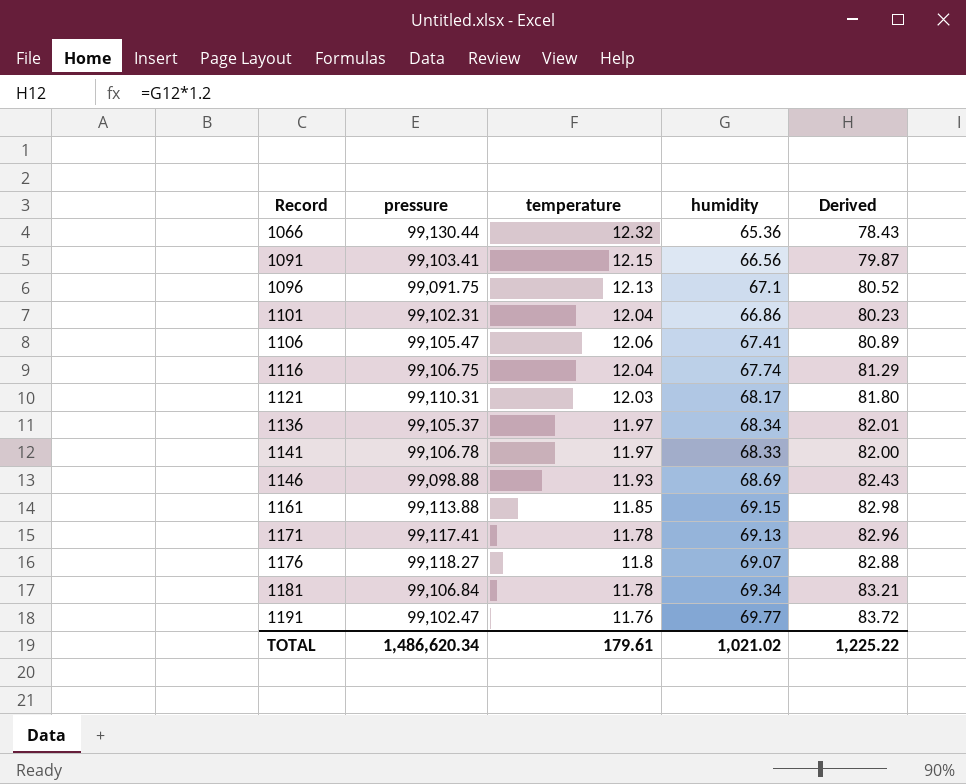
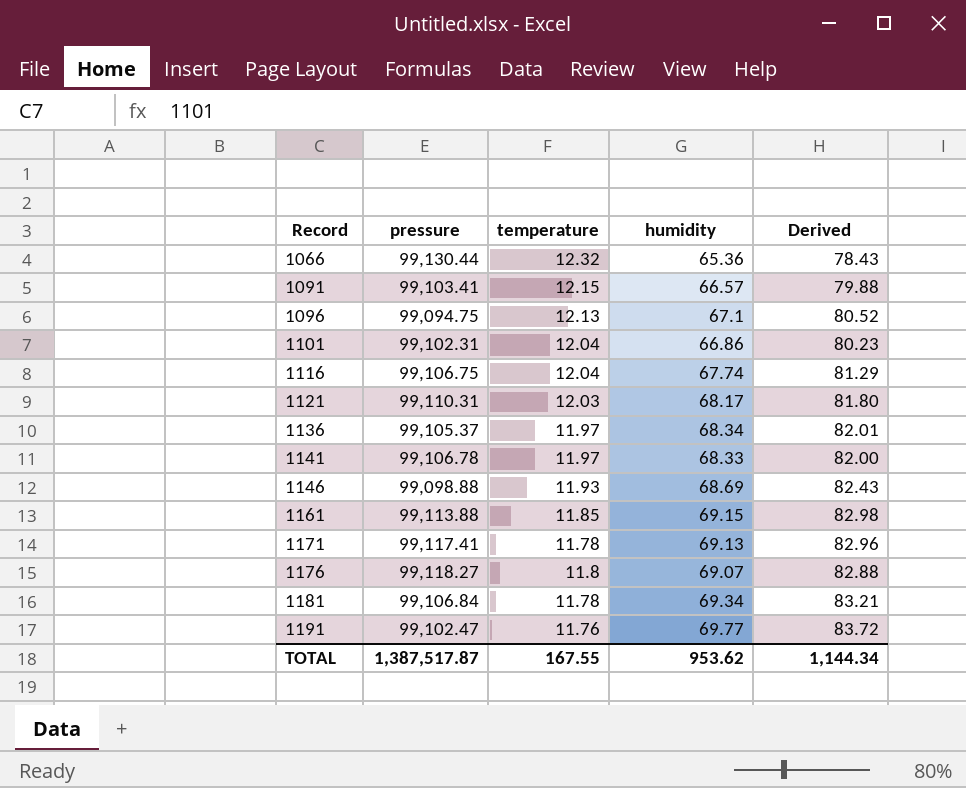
row 1106: 99,105.47 | 12.06 | 67.41 | 80.89 -> none
1091 | humidity: 66.56 -> 66.57
1091 | Derived: 79.87 -> 79.88
1096 | pressure: 99,091.75 -> 99,094.75
TOTAL | pressure: 1,486,620.34 -> 1,387,517.87
TOTAL | temperature: 179.61 -> 167.55
TOTAL | humidity: 1,021.02 -> 953.62
TOTAL | Derived: 1,225.22 -> 1,144.34

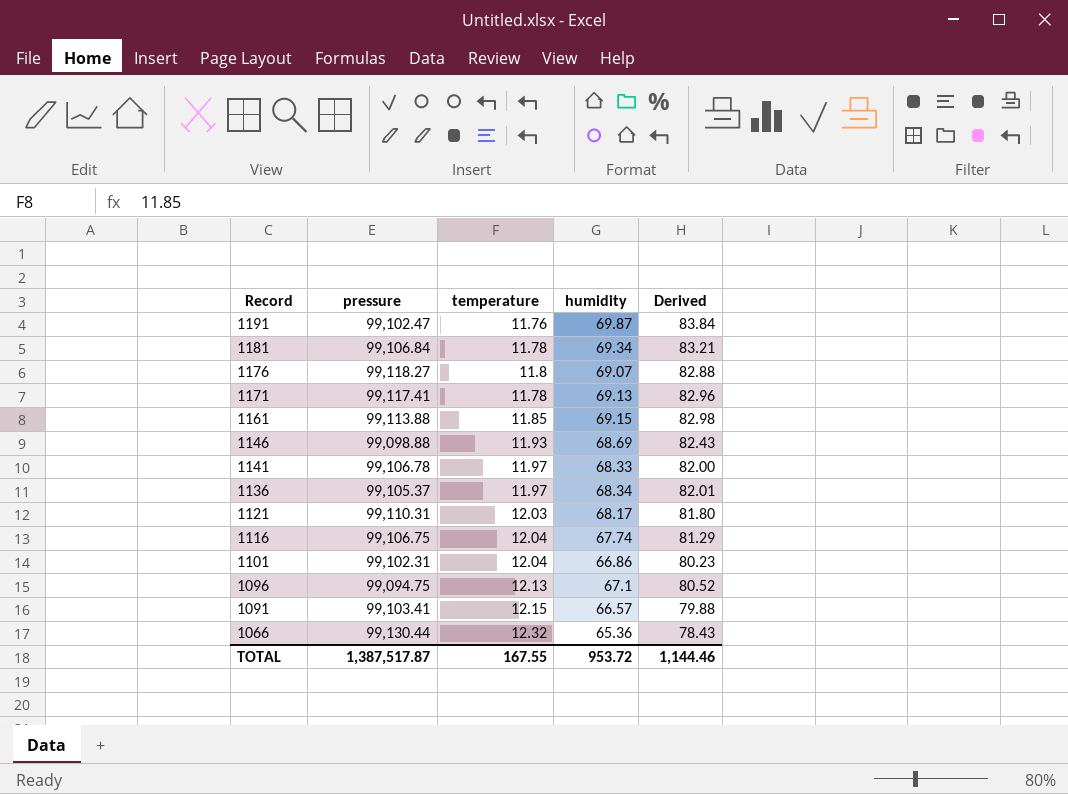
row order: Record ascending -> Record descending
1191 | humidity: 69.77 -> 69.87
1191 | Derived: 83.72 -> 83.84
TOTAL | humidity: 953.62 -> 953.72
TOTAL | Derived: 1,144.34 -> 1,144.46

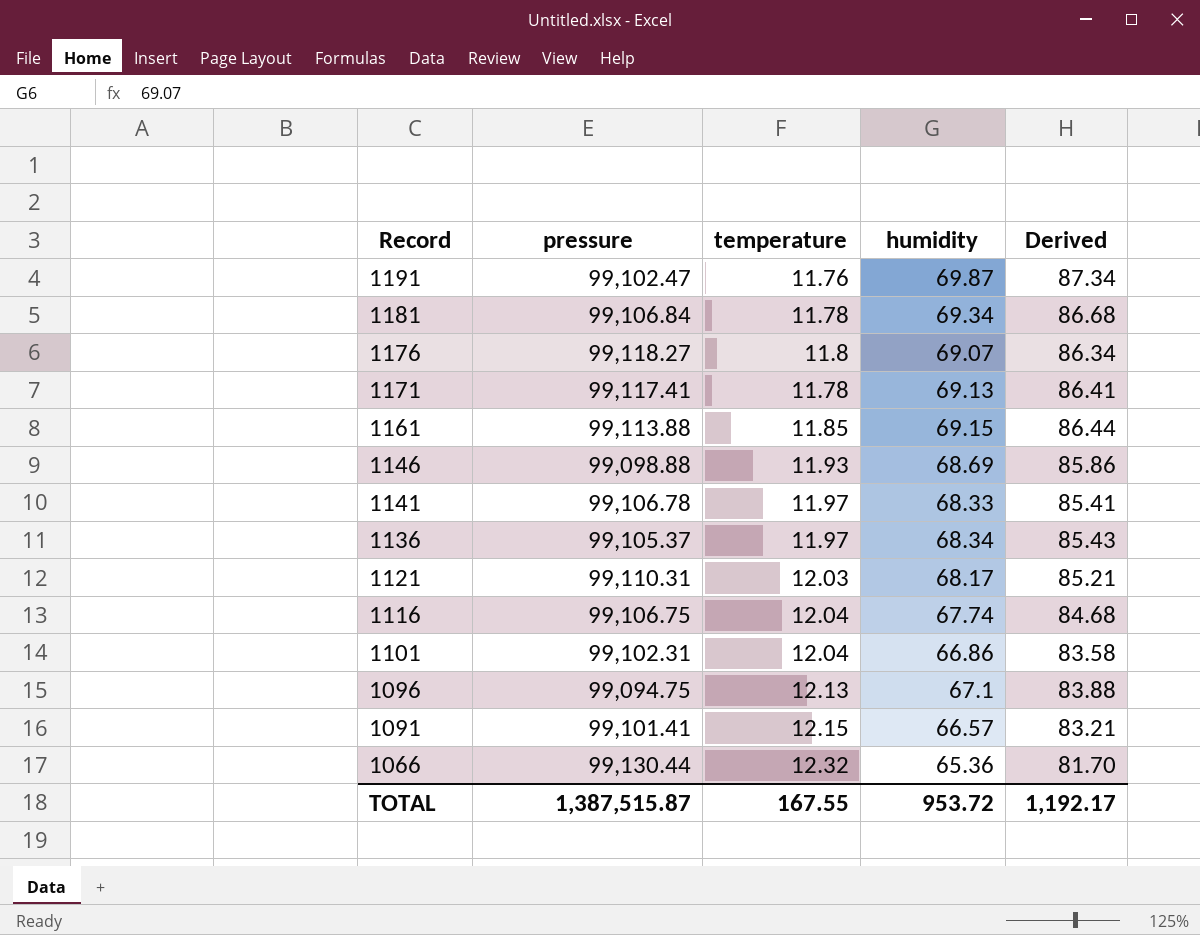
column Derived | formula: [humidity] * 1.2 -> [humidity] * 1.25
1091 | pressure: 99,103.41 -> 99,101.41
TOTAL | pressure: 1,387,517.87 -> 1,387,515.87
TOTAL | Derived: 1,144.46 -> 1,192.17

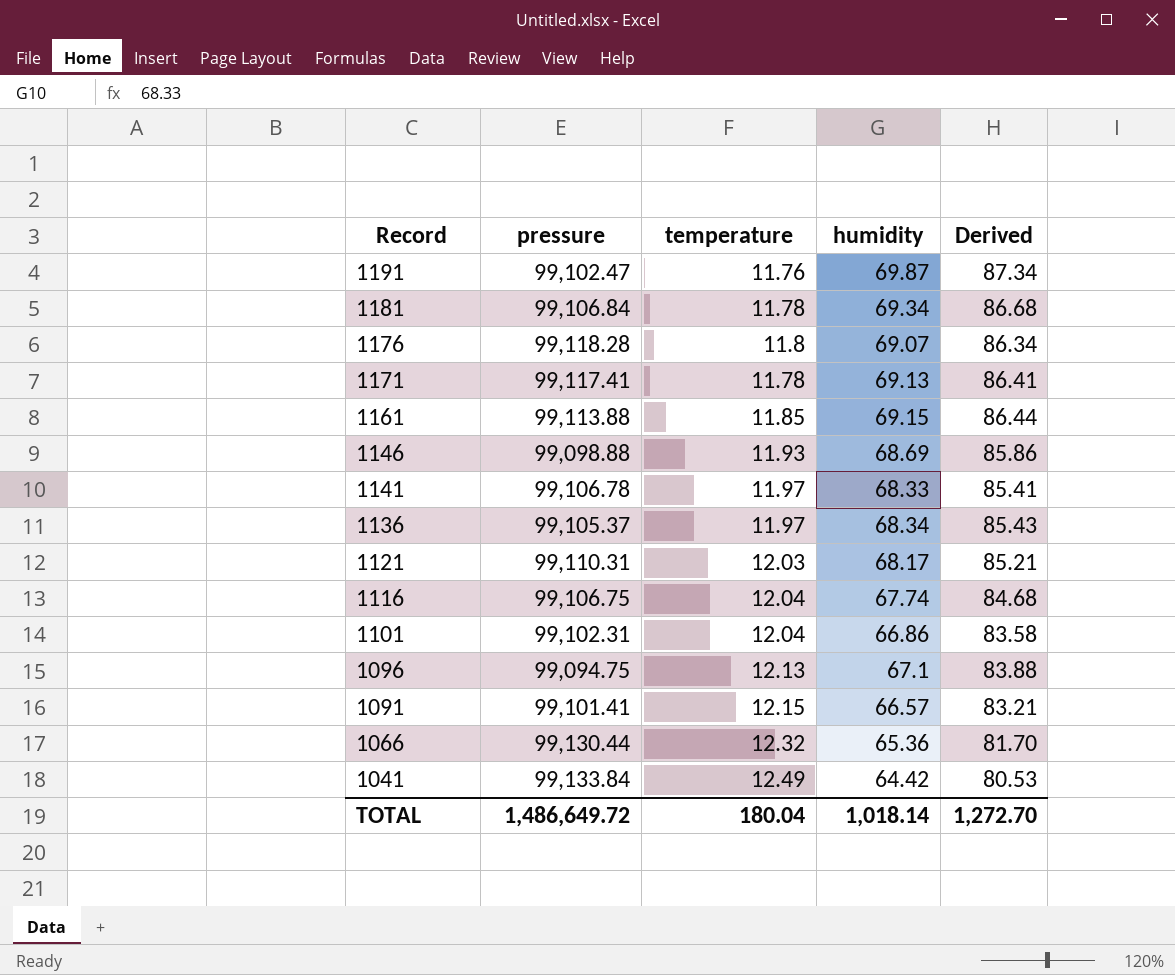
1176 | pressure: 99,118.27 -> 99,118.28
row 1041: none -> 99,133.84 | 12.49 | 64.42 | 80.53
TOTAL | pressure: 1,387,515.87 -> 1,486,649.72
TOTAL | temperature: 167.55 -> 180.04
TOTAL | humidity: 953.72 -> 1,018.14
TOTAL | Derived: 1,192.17 -> 1,272.70

